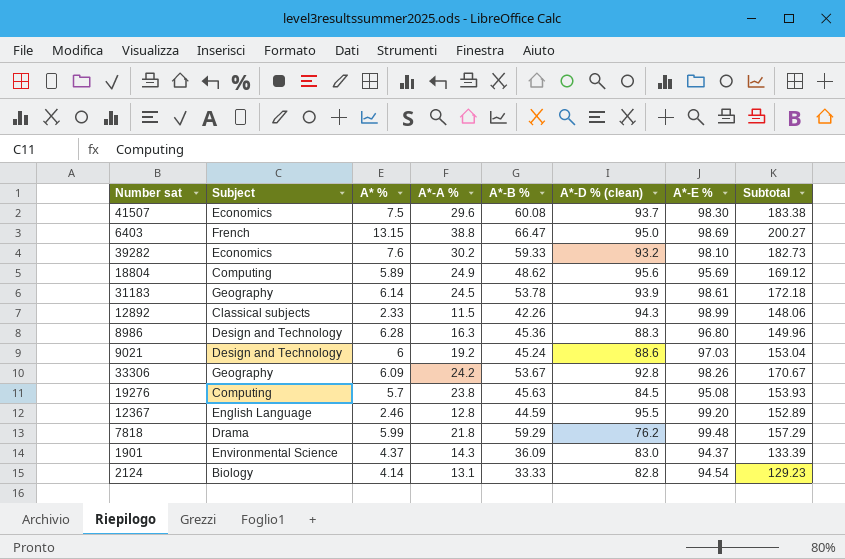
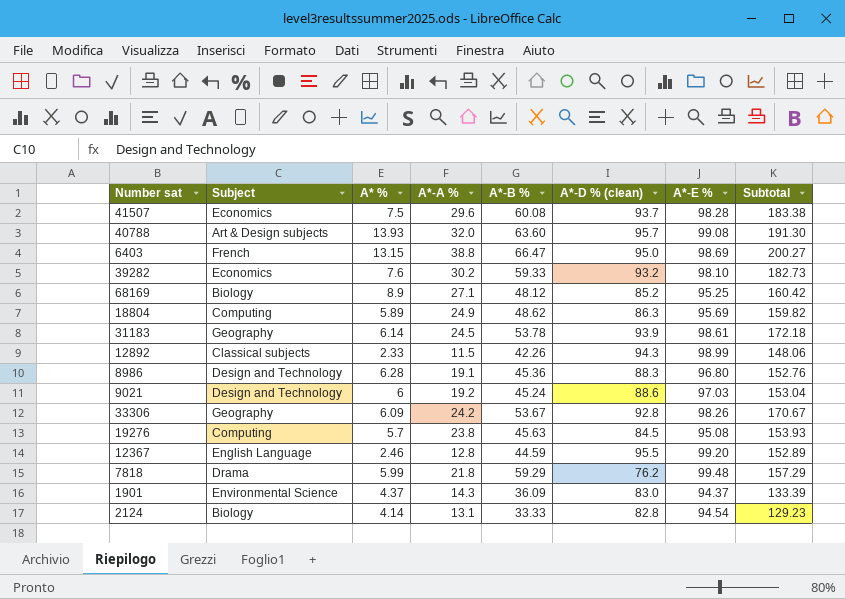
41507 | A*-E %: 98.30 -> 98.28
row 40788: none -> Art & Design subjects | 13.93 | 32.0 | 63.60 | 95.7 | 99.08 | 191.30
row 68169: none -> Biology | 8.9 | 27.1 | 48.12 | 85.2 | 95.25 | 160.42
18804 | A*-D % (clean): 95.6 -> 86.3
18804 | Subtotal: 169.12 -> 159.82
8986 | A*-A %: 16.3 -> 19.1
8986 | Subtotal: 149.96 -> 152.76

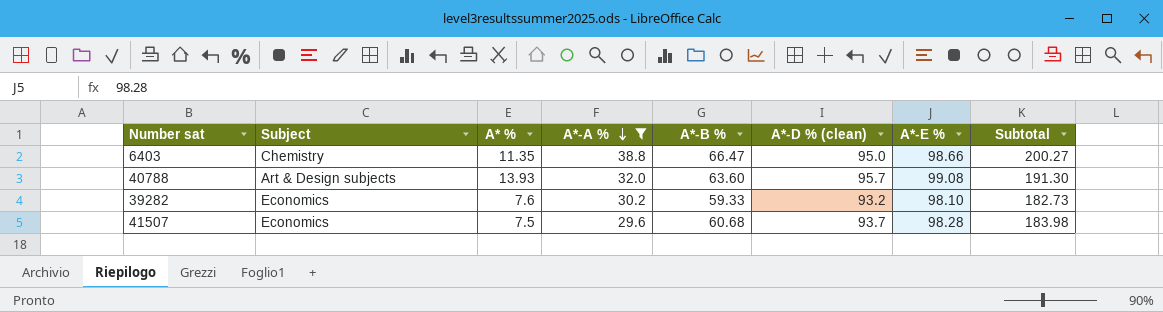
filter: none -> A*-A % >= 29.6
row order: none -> A*-A % descending
6403 | Subject: French -> Chemistry
6403 | A* %: 13.15 -> 11.35
6403 | A*-E %: 98.69 -> 98.66
41507 | A*-B %: 60.08 -> 60.68
41507 | Subtotal: 183.38 -> 183.98

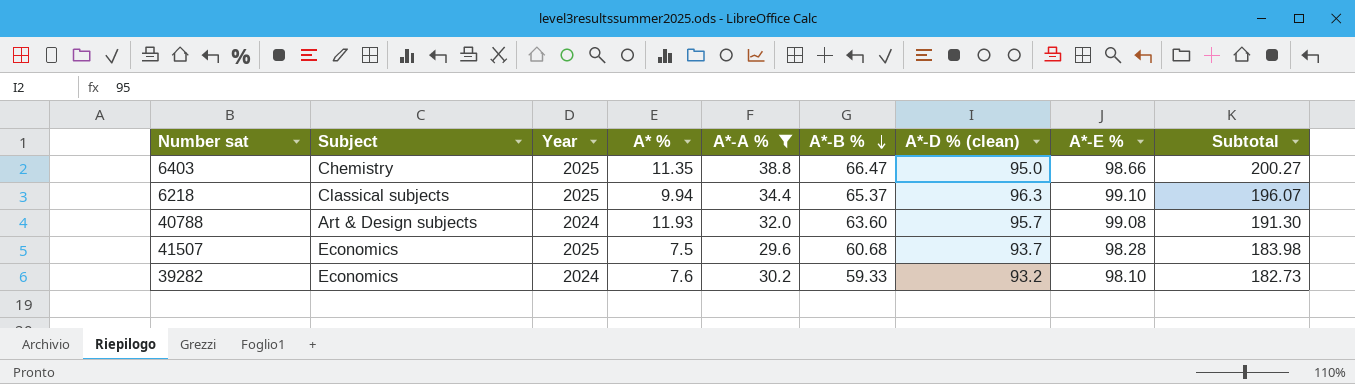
row order: A*-A % descending -> A*-B % descending
column Year | position: none -> 3
row 6218: none -> Classical subjects | 2025 | 9.94 | 34.4 | 65.37 | 96.3 | 99.10 | 196.07
40788 | A* %: 13.93 -> 11.93

